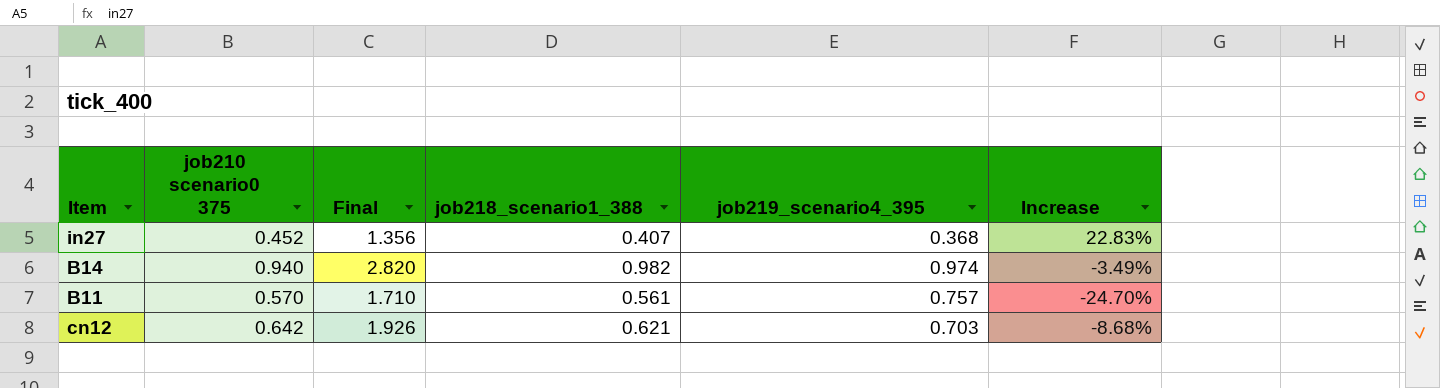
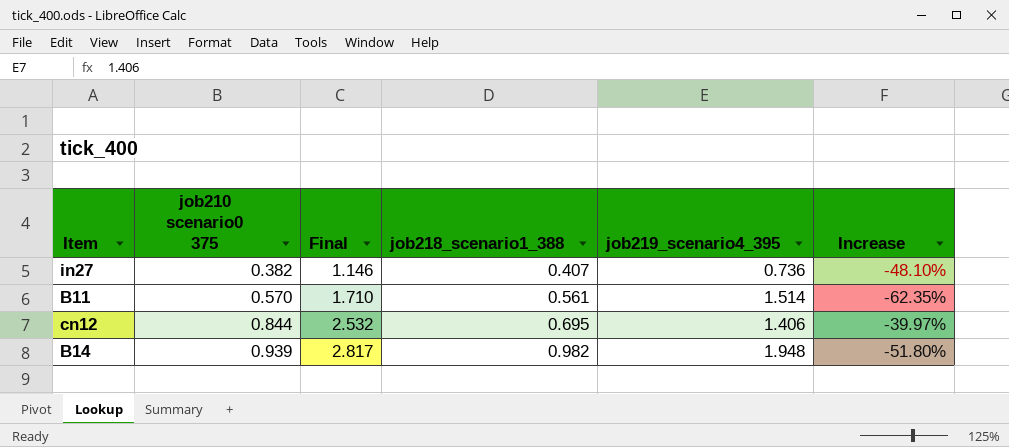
row order: none -> job210 scenario0 375 ascending
in27 | job210 scenario0 375: 0.452 -> 0.382
in27 | Final: 1.356 -> 1.146
in27 | job219_scenario4_395: 0.368 -> 0.736
in27 | Increase: 22.83% -> -48.10%
B11 | job219_scenario4_395: 0.757 -> 1.514
B11 | Increase: -24.70% -> -62.35%
cn12 | job210 scenario0 375: 0.642 -> 0.844
cn12 | Final: 1.926 -> 2.532
cn12 | job218_scenario1_388: 0.621 -> 0.695
cn12 | job219_scenario4_395: 0.703 -> 1.406
cn12 | Increase: -8.68% -> -39.97%
B14 | job210 scenario0 375: 0.940 -> 0.939
B14 | Final: 2.820 -> 2.817
B14 | job219_scenario4_395: 0.974 -> 1.948
B14 | Increase: -3.49% -> -51.80%

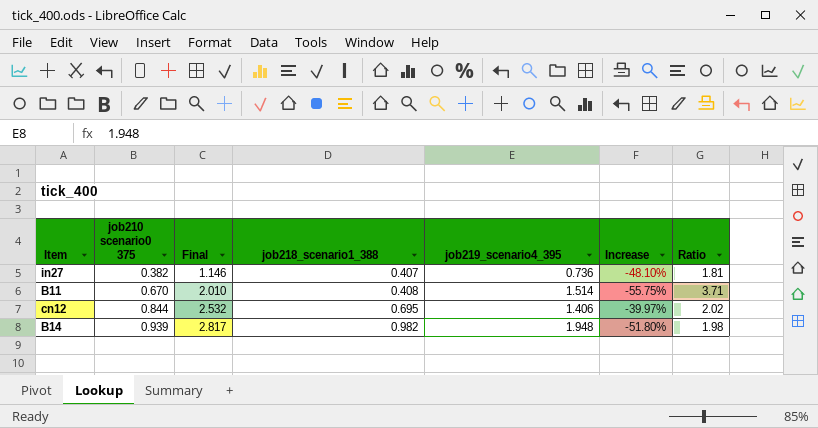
column Ratio | formula: none -> [job219_scenario4_395] / [job218_scenario1_388]
B11 | job210 scenario0 375: 0.570 -> 0.670
B11 | Final: 1.710 -> 2.010
B11 | job218_scenario1_388: 0.561 -> 0.408
B11 | Increase: -62.35% -> -55.75%

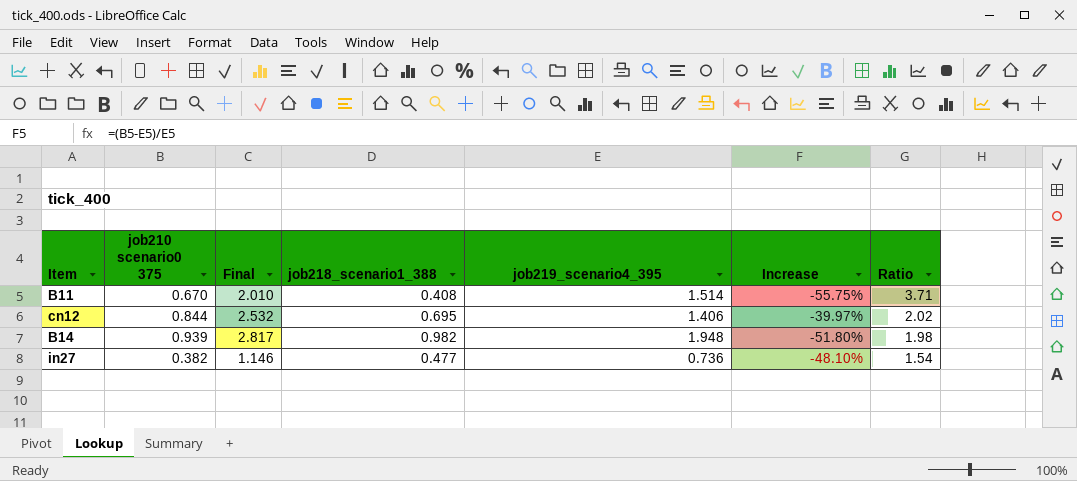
row order: job210 scenario0 375 ascending -> Ratio descending
in27 | job218_scenario1_388: 0.407 -> 0.477
in27 | Ratio: 1.81 -> 1.54

